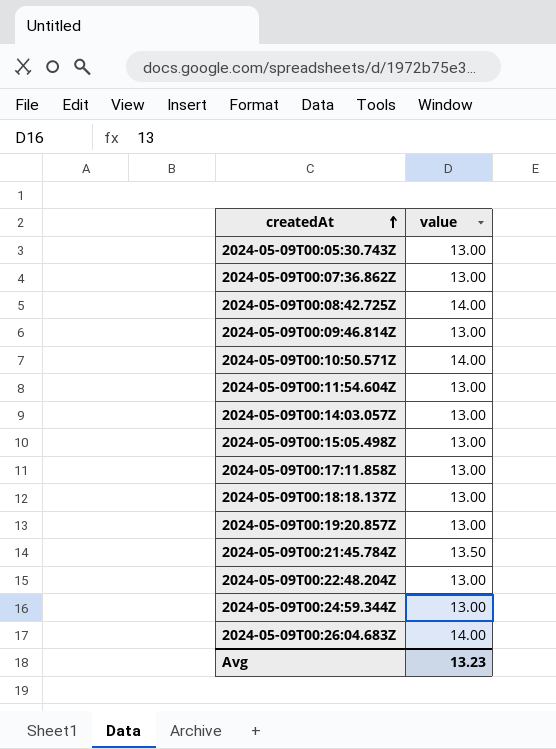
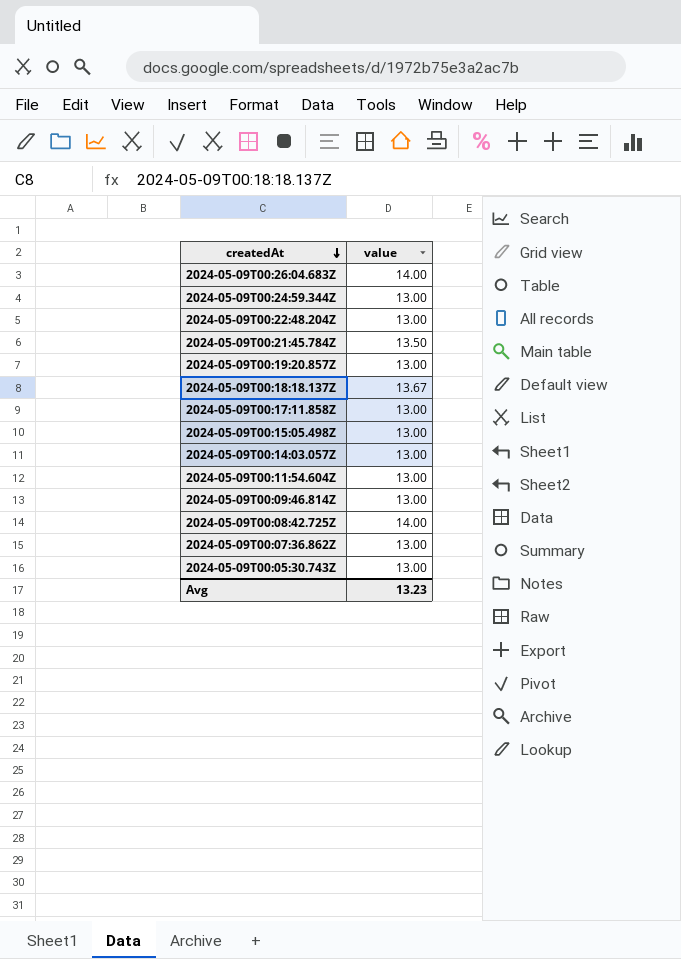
row order: createdAt ascending -> createdAt descending
row 2024-05-09T00:10:50.571Z: 14.00 -> none
2024-05-09T00:18:18.137Z | value: 13.00 -> 13.67

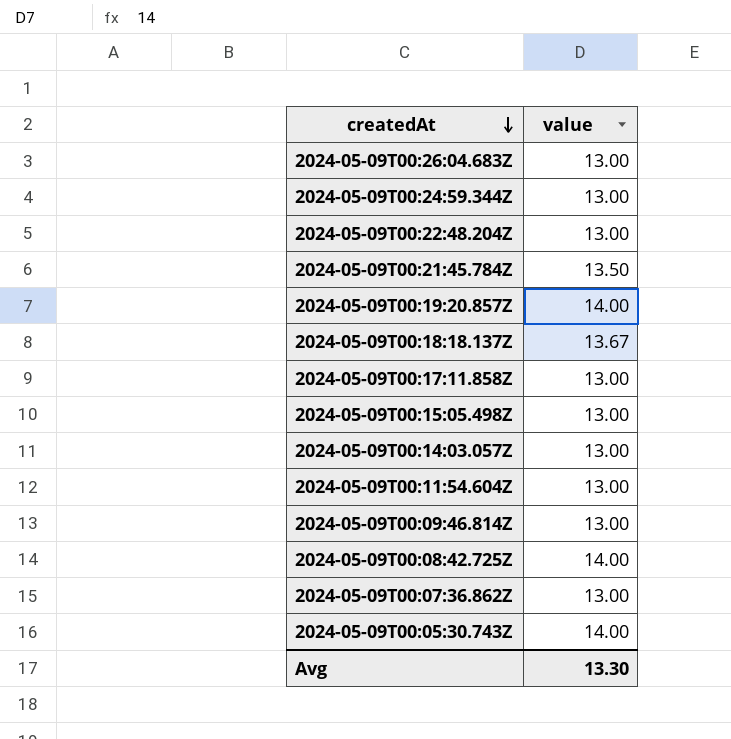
2024-05-09T00:26:04.683Z | value: 14.00 -> 13.00
2024-05-09T00:19:20.857Z | value: 13.00 -> 14.00
2024-05-09T00:05:30.743Z | value: 13.00 -> 14.00
Avg | value: 13.23 -> 13.30

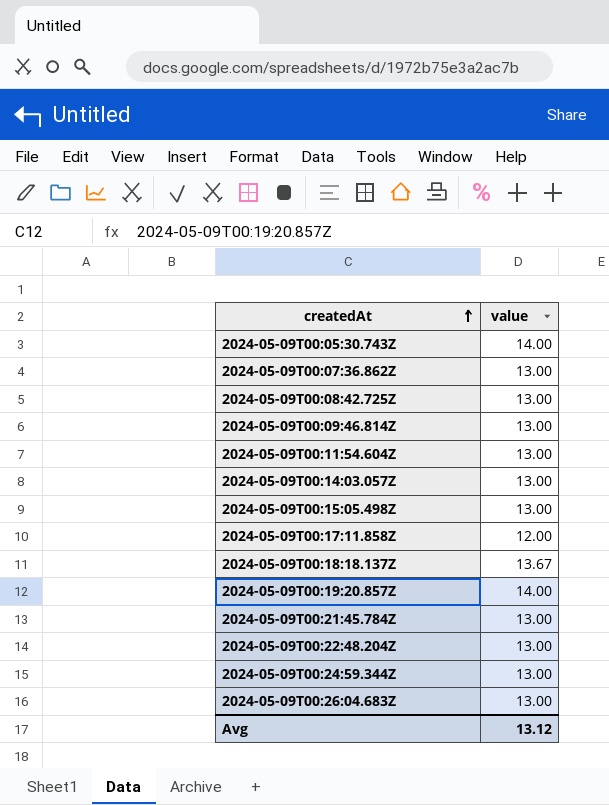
row order: createdAt descending -> createdAt ascending
2024-05-09T00:08:42.725Z | value: 14.00 -> 13.00
2024-05-09T00:17:11.858Z | value: 13.00 -> 12.00
2024-05-09T00:21:45.784Z | value: 13.50 -> 13.00
Avg | value: 13.30 -> 13.12

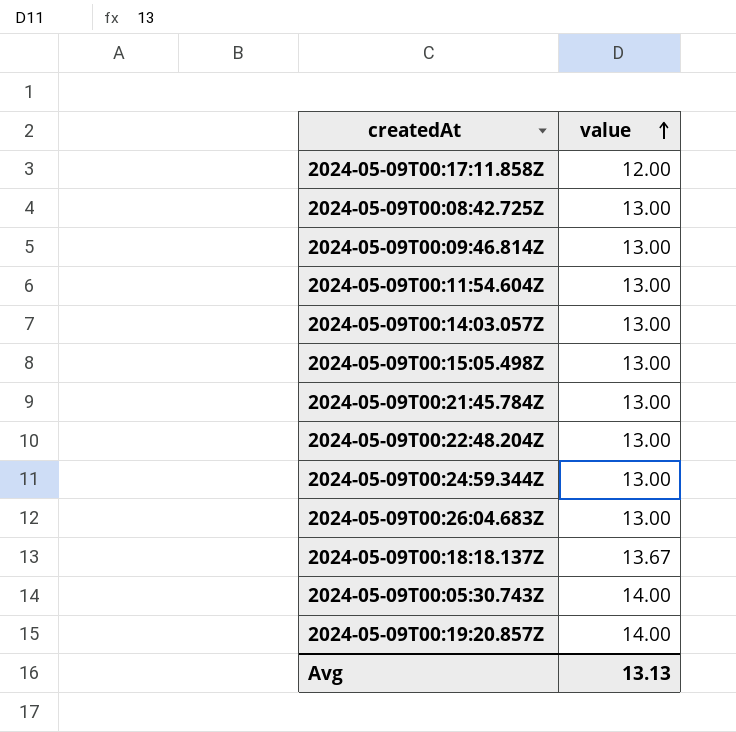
row order: createdAt ascending -> value ascending
row 2024-05-09T00:07:36.862Z: 13.00 -> none
Avg | value: 13.12 -> 13.13

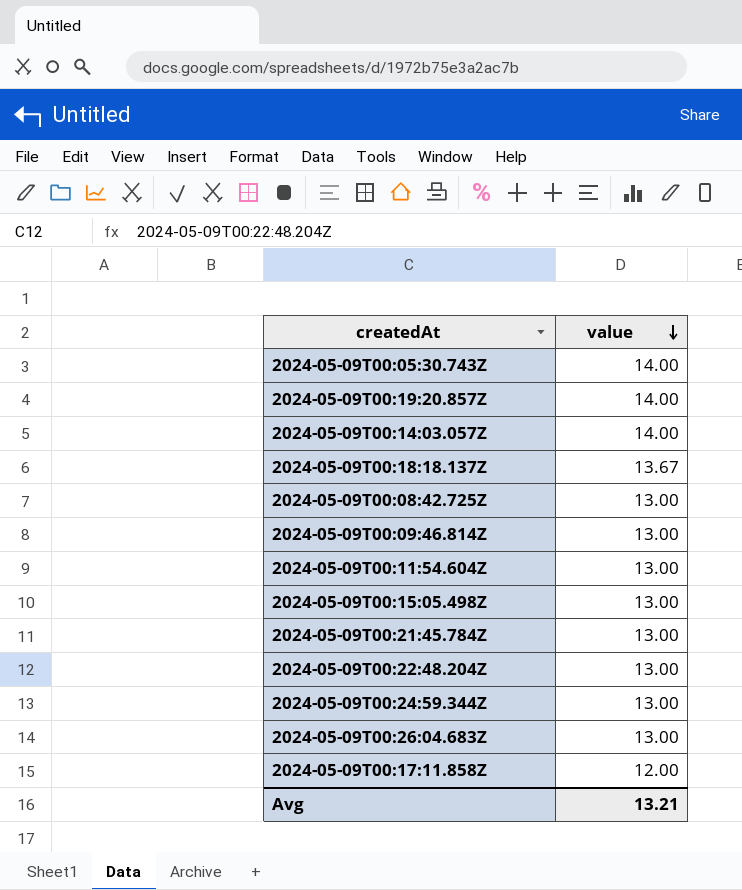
row order: value ascending -> value descending
2024-05-09T00:14:03.057Z | value: 13.00 -> 14.00
Avg | value: 13.13 -> 13.21

